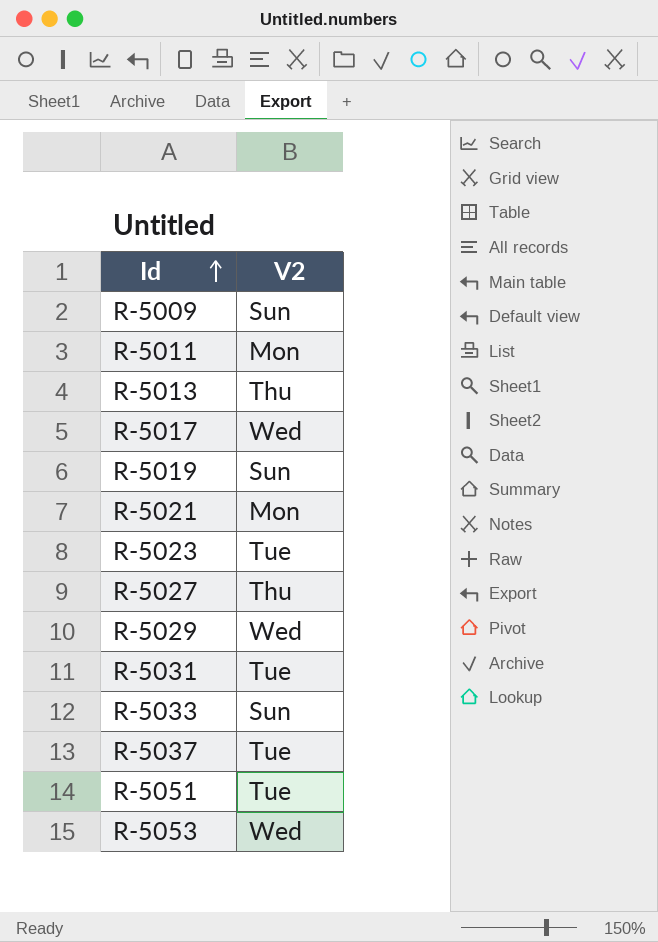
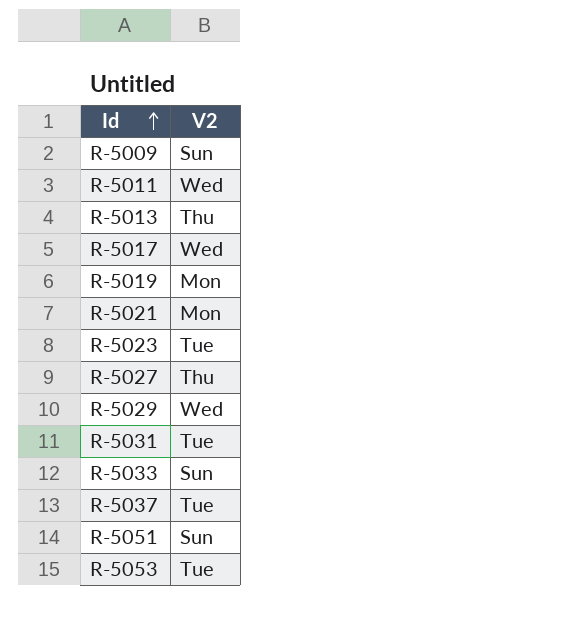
R-5011 | V2: Mon -> Wed
R-5019 | V2: Sun -> Mon
R-5051 | V2: Tue -> Sun
R-5053 | V2: Wed -> Tue

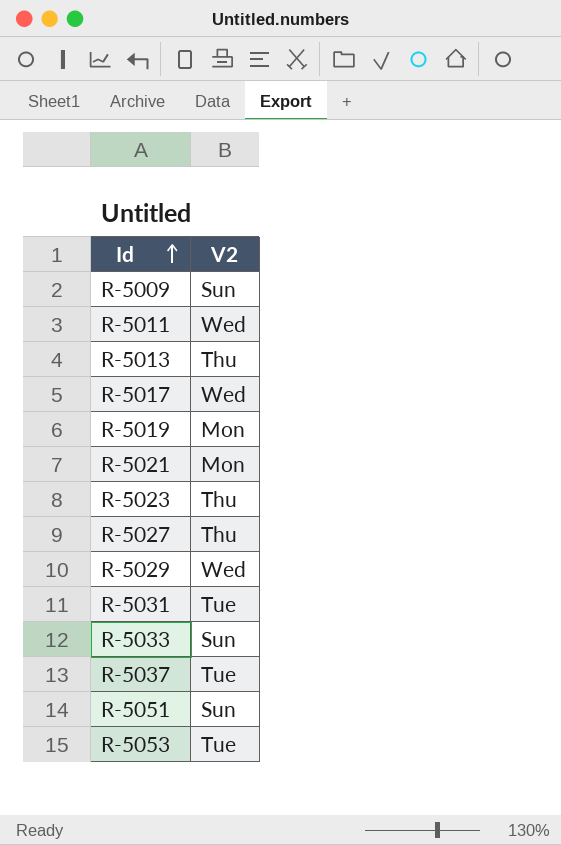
R-5023 | V2: Tue -> Thu

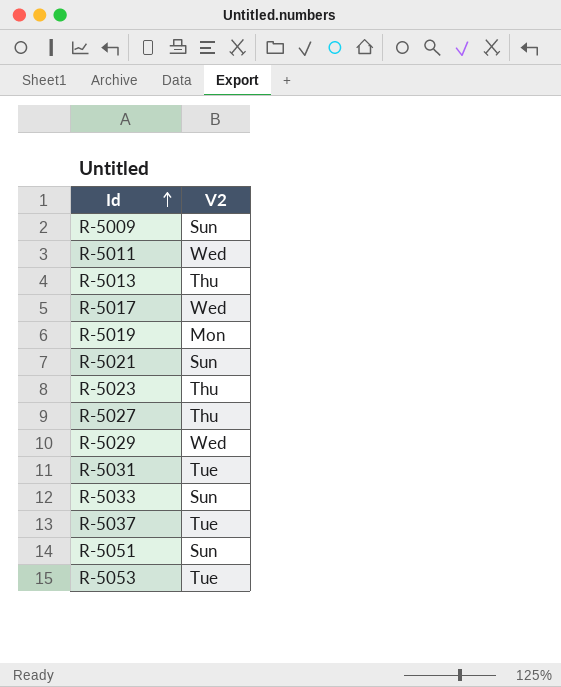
R-5021 | V2: Mon -> Sun

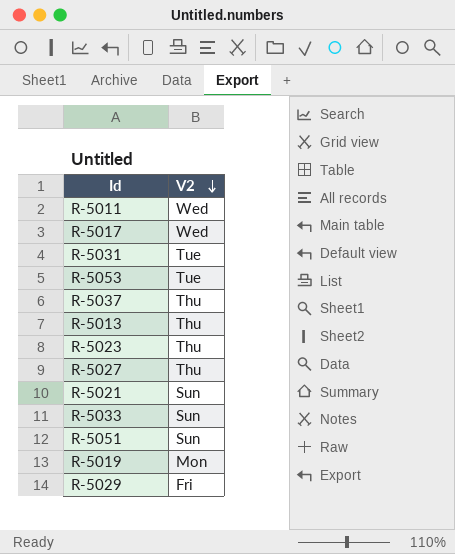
row order: Id ascending -> V2 descending
row R-5009: Sun -> none
R-5037 | V2: Tue -> Thu
R-5029 | V2: Wed -> Fri

